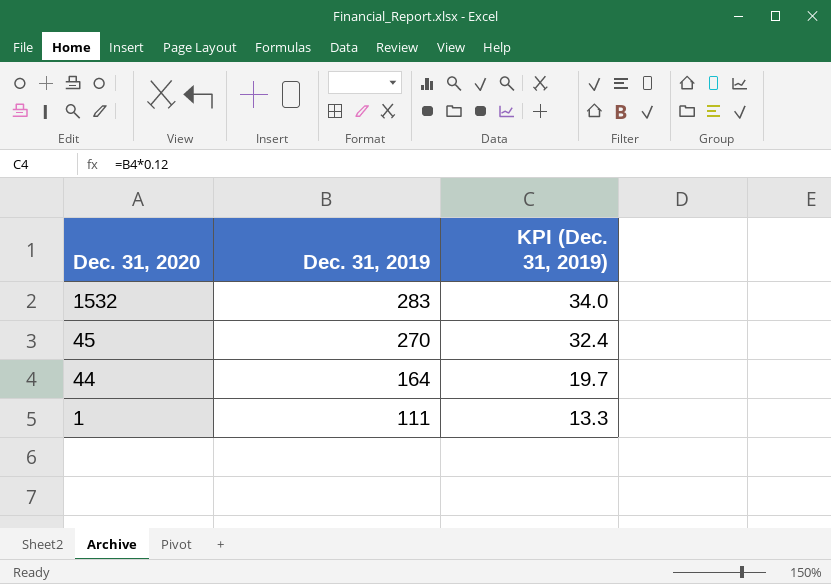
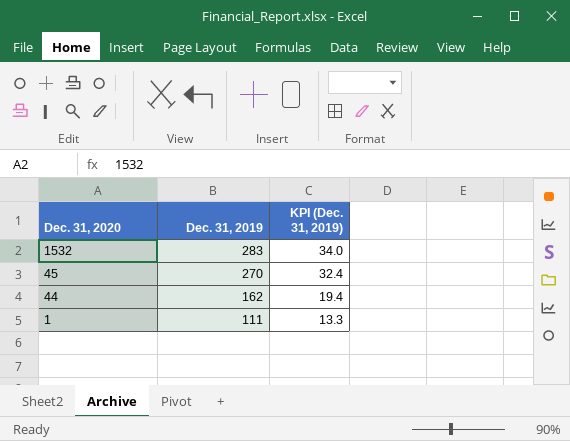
44 | Dec. 31, 2019: 164 -> 162
44 | KPI (Dec. 31, 2019): 19.7 -> 19.4

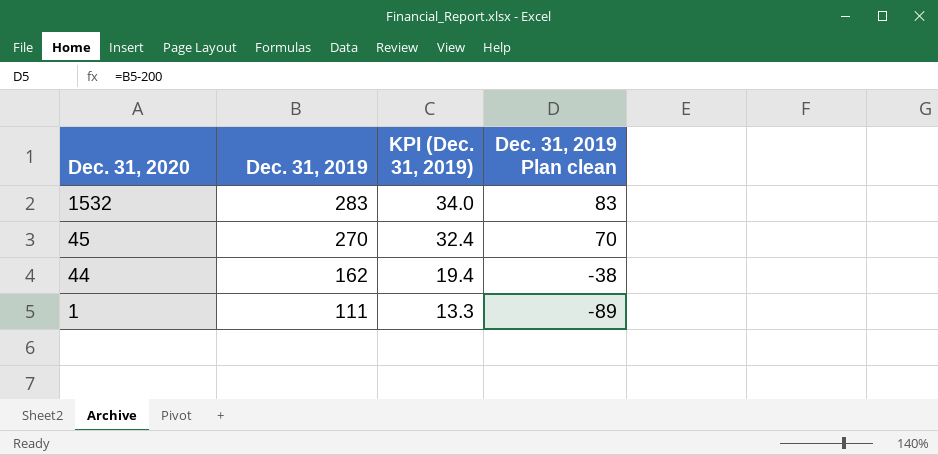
column Dec. 31, 2019 Plan clean | formula: none -> [Dec. 31, 2019] - 200

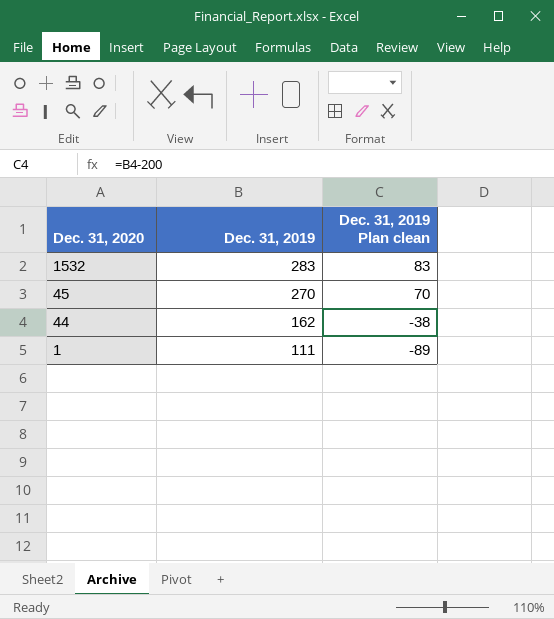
column KPI (Dec. 31, 2019) | formula: [Dec. 31, 2019] * 0.12 -> none

